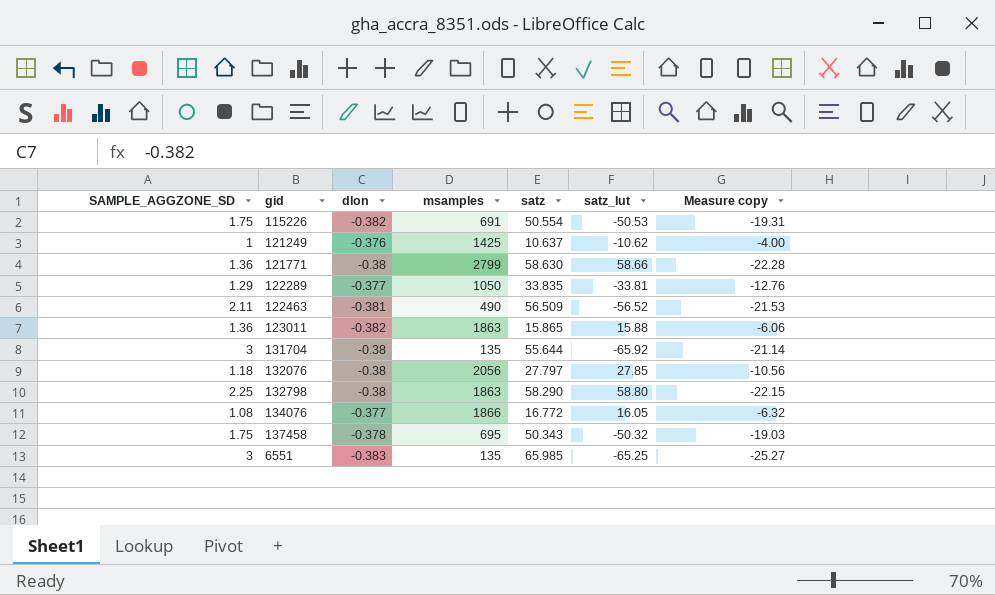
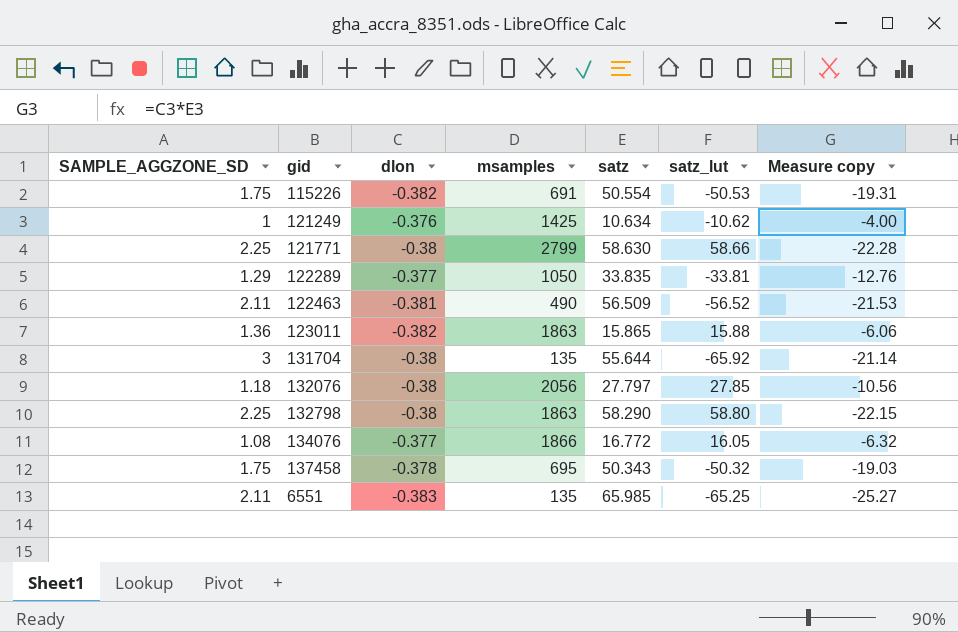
121249 | satz: 10.637 -> 10.634
121771 | SAMPLE_AGGZONE_SD: 1.36 -> 2.25
6551 | SAMPLE_AGGZONE_SD: 3 -> 2.11

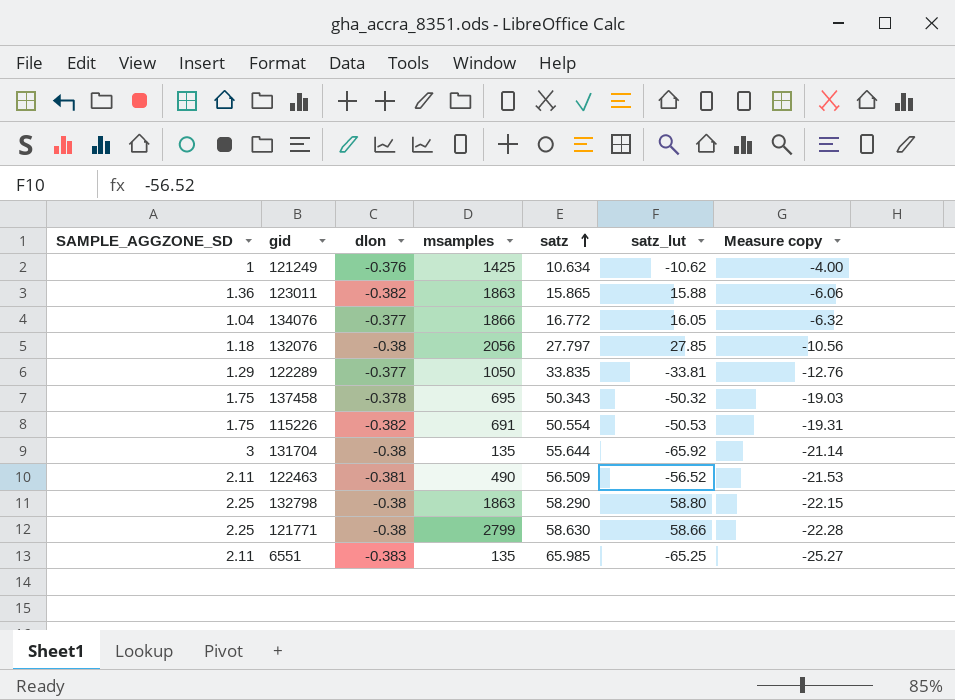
row order: none -> satz ascending
134076 | SAMPLE_AGGZONE_SD: 1.08 -> 1.04

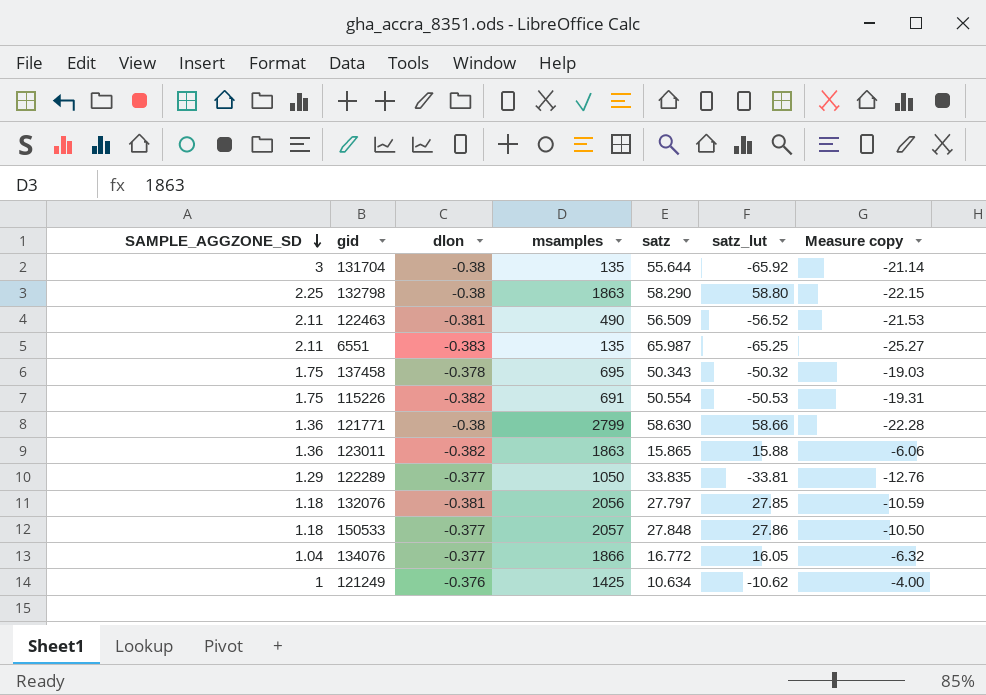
row order: satz ascending -> SAMPLE_AGGZONE_SD descending
6551 | satz: 65.985 -> 65.987
121771 | SAMPLE_AGGZONE_SD: 2.25 -> 1.36
132076 | dlon: -0.38 -> -0.381
132076 | Measure copy: -10.56 -> -10.59
row 150533: none -> 1.18 | -0.377 | 2057 | 27.848 | 27.86 | -10.50

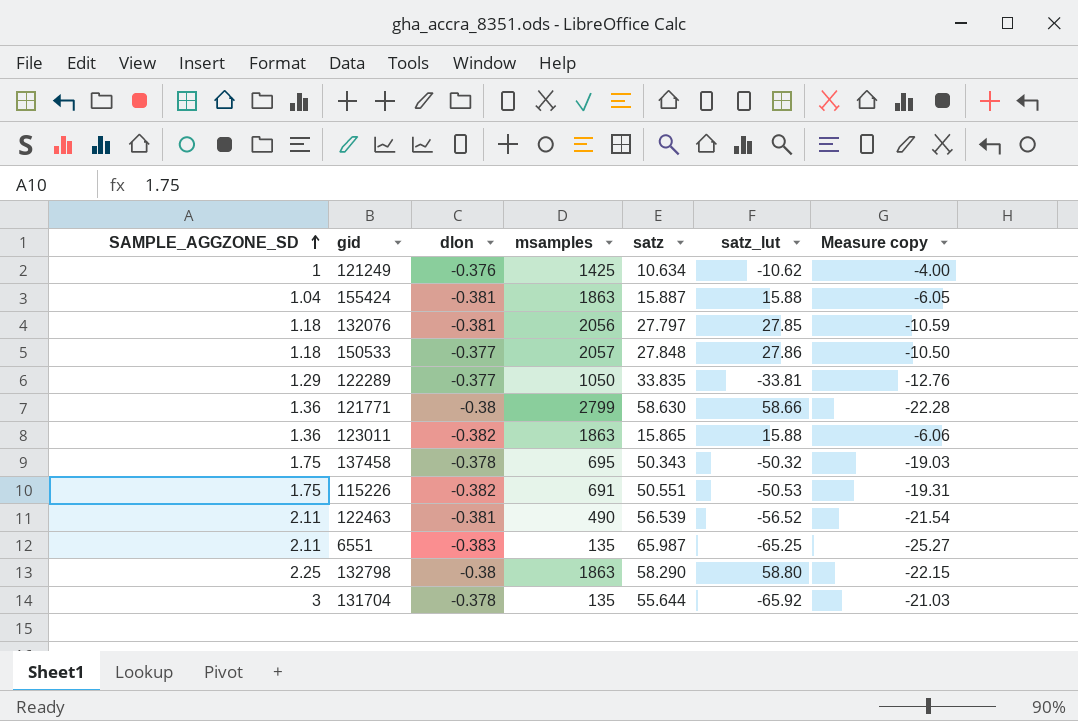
row order: SAMPLE_AGGZONE_SD descending -> SAMPLE_AGGZONE_SD ascending
row 134076: 1.04 | -0.377 | 1866 | 16.772 | 16.05 | -6.32 -> none
row 155424: none -> 1.04 | -0.381 | 1863 | 15.887 | 15.88 | -6.05
115226 | satz: 50.554 -> 50.551
122463 | satz: 56.509 -> 56.539
122463 | Measure copy: -21.53 -> -21.54
131704 | dlon: -0.38 -> -0.378
131704 | Measure copy: -21.14 -> -21.03

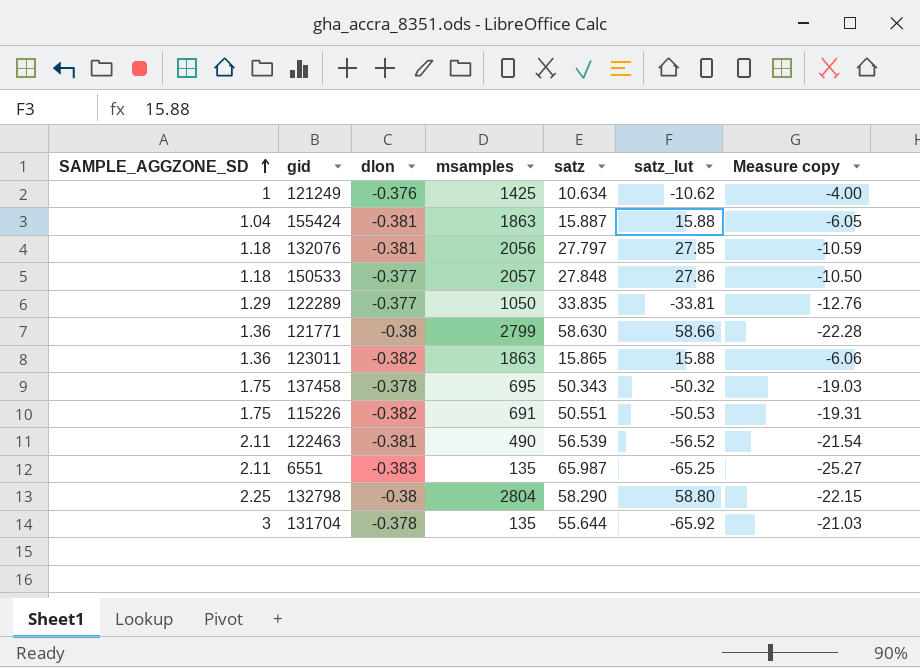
132798 | msamples: 1863 -> 2804

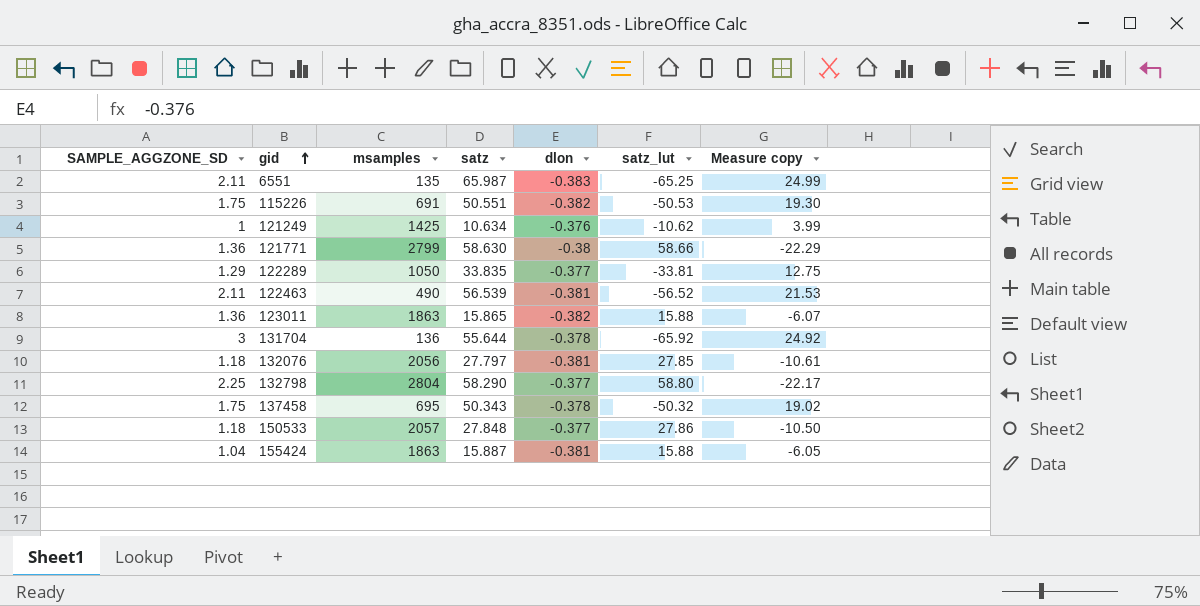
row order: SAMPLE_AGGZONE_SD ascending -> gid ascending
column dlon | position: 3 -> 5
column Measure copy | formula: [dlon] * [satz] -> [dlon] * [satz_lut]
131704 | msamples: 135 -> 136
132798 | dlon: -0.38 -> -0.377

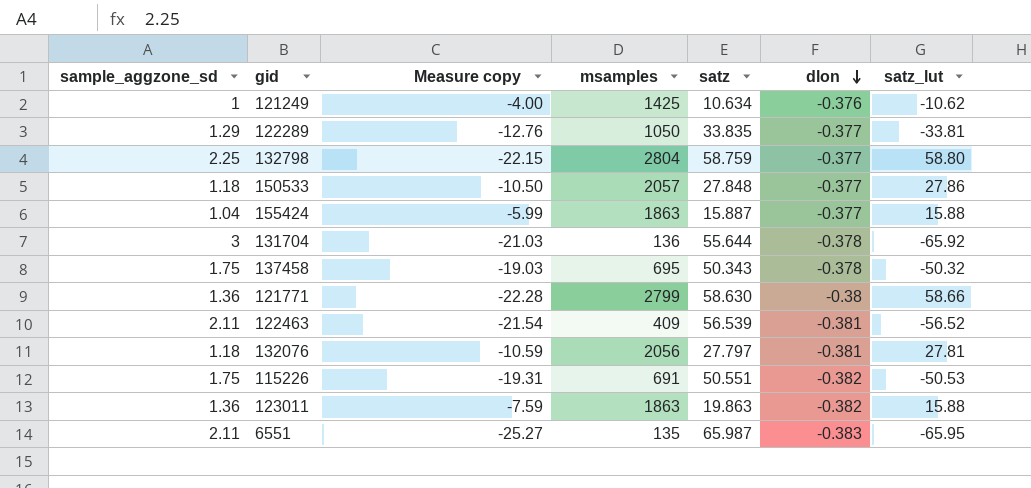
row order: gid ascending -> dlon descending
column name: SAMPLE_AGGZONE_SD -> sample_aggzone_sd
column Measure copy | formula: [dlon] * [satz_lut] -> [satz] * [dlon]
column Measure copy | position: 7 -> 3
132798 | satz: 58.290 -> 58.759
155424 | dlon: -0.381 -> -0.377
122463 | msamples: 490 -> 409
132076 | satz_lut: 27.85 -> 27.81
123011 | satz: 15.865 -> 19.863
6551 | satz_lut: -65.25 -> -65.95

